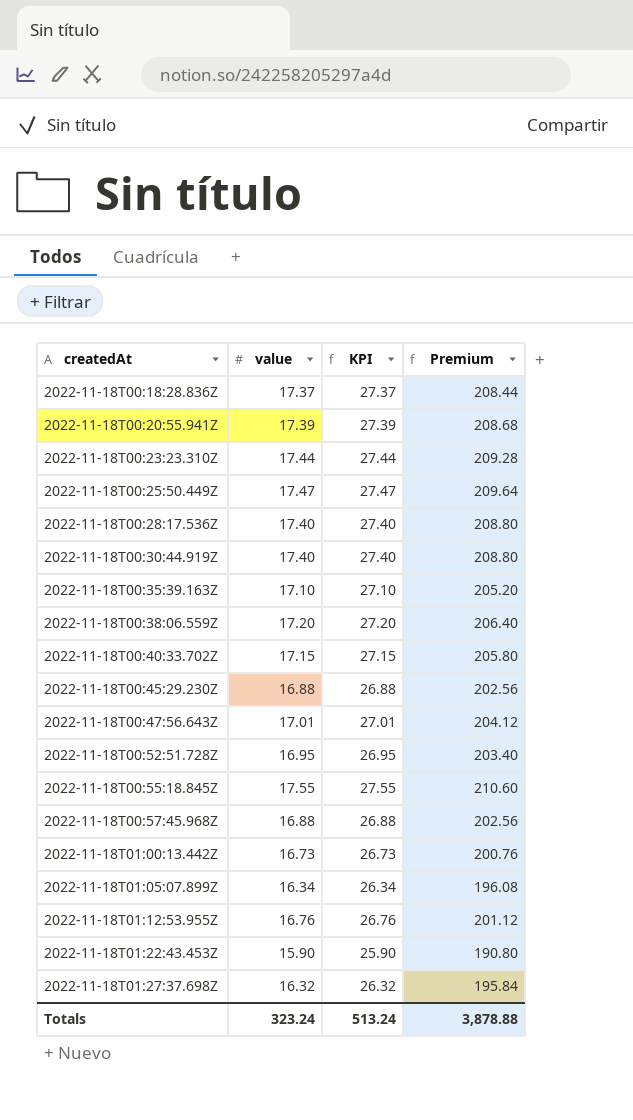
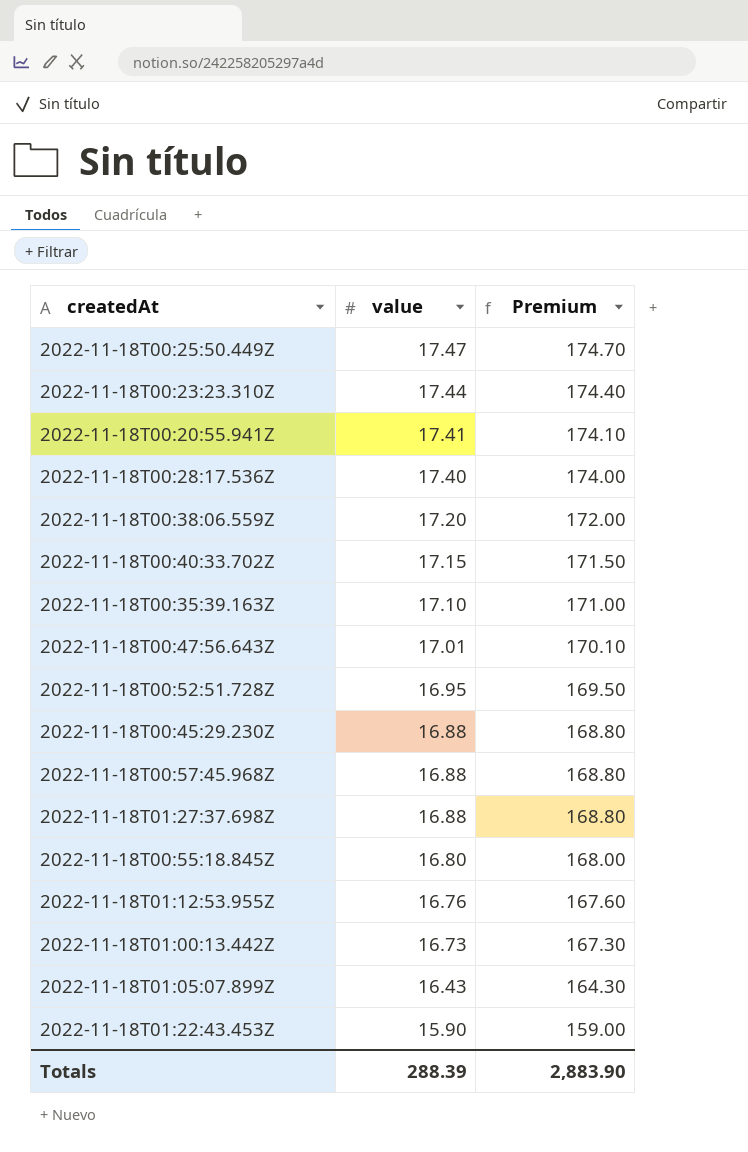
row order: createdAt ascending -> value descending
column KPI | formula: [value] + 10 -> none
column Premium | formula: [value] * 12 -> [value] * 10
row 2022-11-18T00:18:28.836Z: 17.37 | 27.37 | 208.44 -> none
row 2022-11-18T00:30:44.919Z: 17.40 | 27.40 | 208.80 -> none
2022-11-18T00:20:55.941Z | value: 17.39 -> 17.41
2022-11-18T01:27:37.698Z | value: 16.32 -> 16.88
2022-11-18T00:55:18.845Z | value: 17.55 -> 16.80
2022-11-18T01:05:07.899Z | value: 16.34 -> 16.43
Totals | value: 323.24 -> 288.39
Totals | Premium: 3,878.88 -> 2,883.90

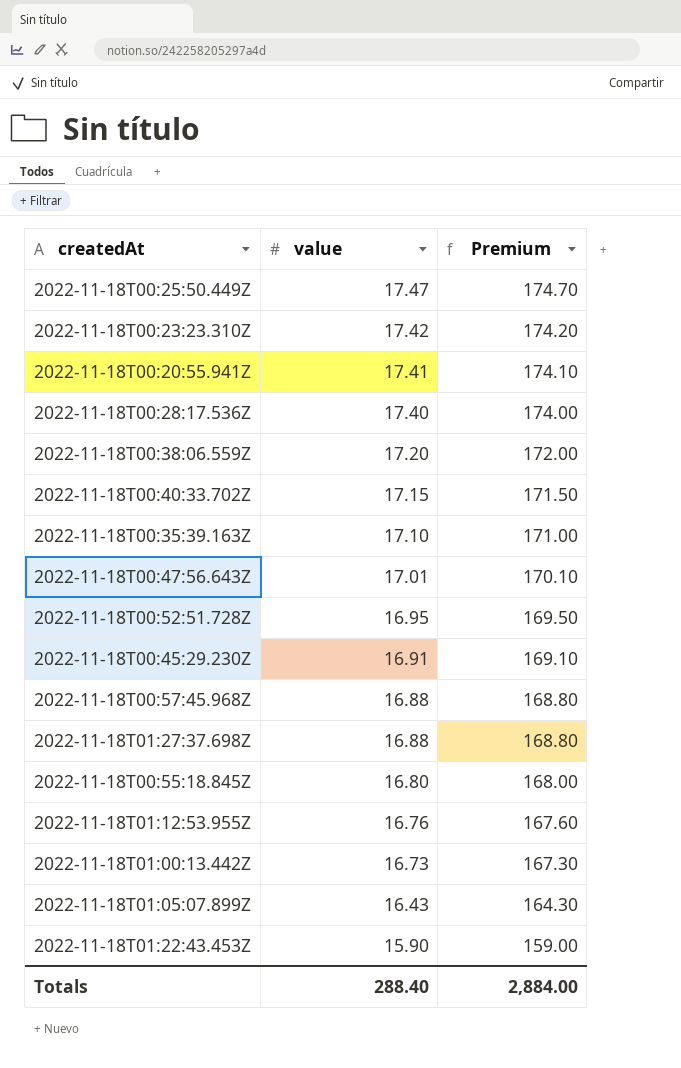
2022-11-18T00:23:23.310Z | value: 17.44 -> 17.42
2022-11-18T00:23:23.310Z | Premium: 174.40 -> 174.20
2022-11-18T00:45:29.230Z | value: 16.88 -> 16.91
2022-11-18T00:45:29.230Z | Premium: 168.80 -> 169.10
Totals | value: 288.39 -> 288.40
Totals | Premium: 2,883.90 -> 2,884.00

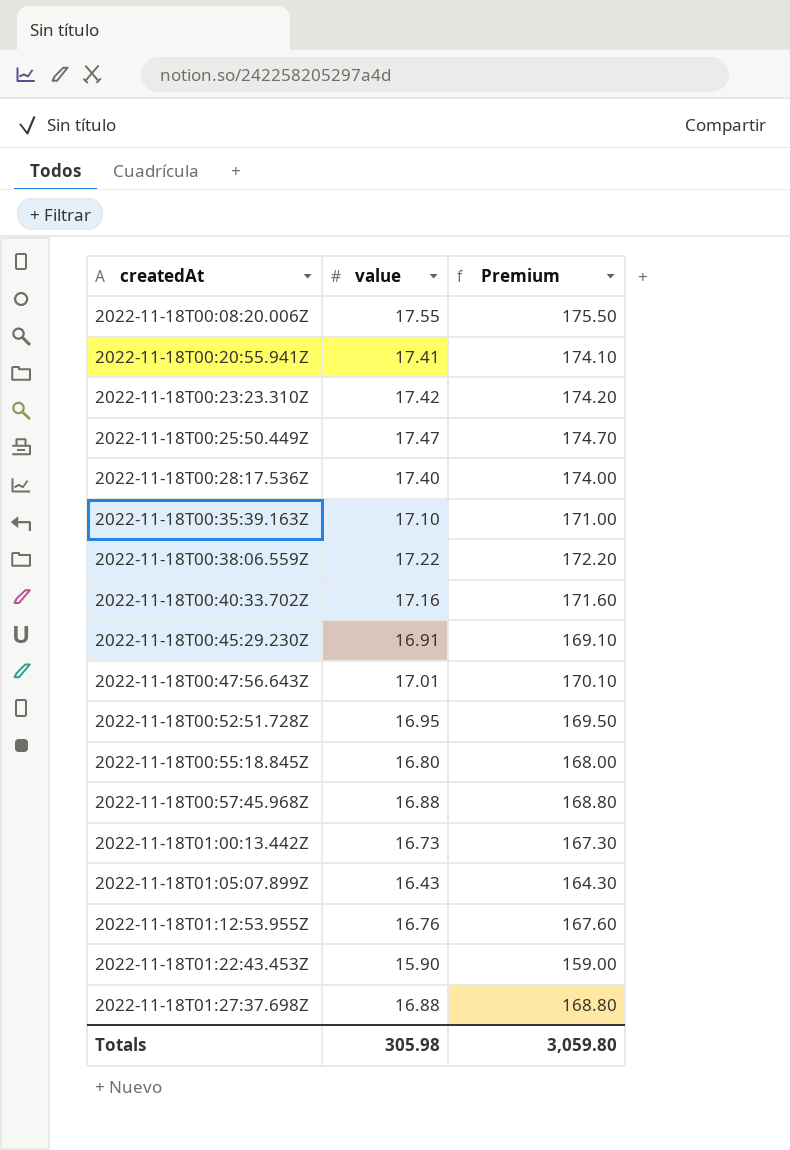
row order: value descending -> createdAt ascending
row 2022-11-18T00:08:20.006Z: none -> 17.55 | 175.50
2022-11-18T00:38:06.559Z | value: 17.20 -> 17.22
2022-11-18T00:38:06.559Z | Premium: 172.00 -> 172.20
2022-11-18T00:40:33.702Z | value: 17.15 -> 17.16
2022-11-18T00:40:33.702Z | Premium: 171.50 -> 171.60
Totals | value: 288.40 -> 305.98
Totals | Premium: 2,884.00 -> 3,059.80

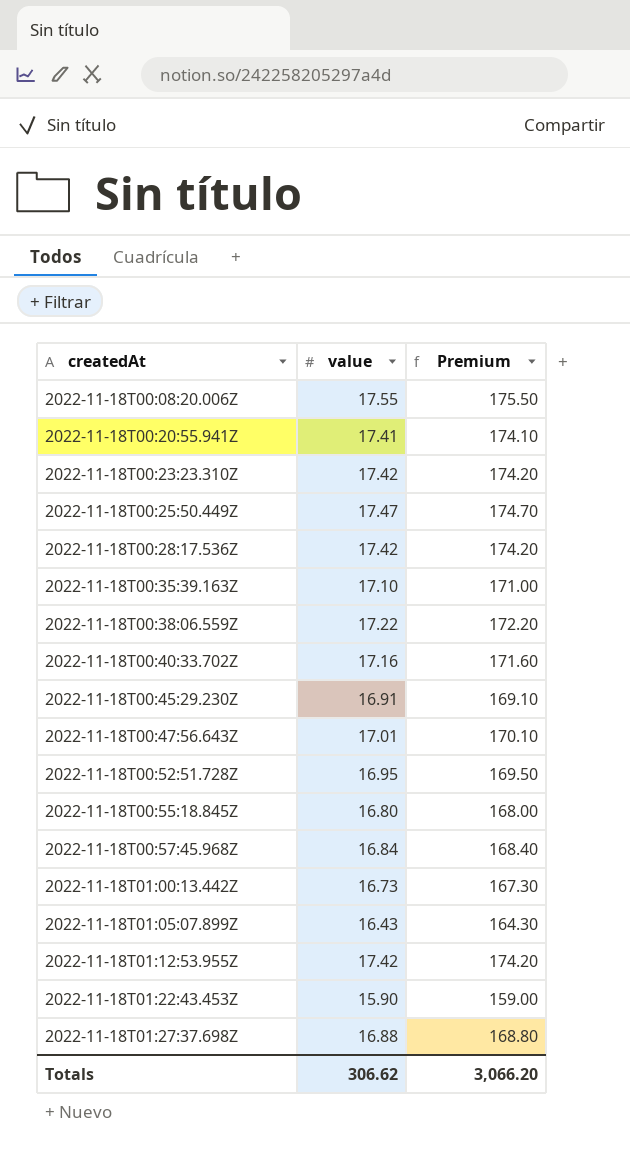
2022-11-18T00:28:17.536Z | value: 17.40 -> 17.42
2022-11-18T00:28:17.536Z | Premium: 174.00 -> 174.20
2022-11-18T00:57:45.968Z | value: 16.88 -> 16.84
2022-11-18T00:57:45.968Z | Premium: 168.80 -> 168.40
2022-11-18T01:12:53.955Z | value: 16.76 -> 17.42
2022-11-18T01:12:53.955Z | Premium: 167.60 -> 174.20
Totals | value: 305.98 -> 306.62
Totals | Premium: 3,059.80 -> 3,066.20

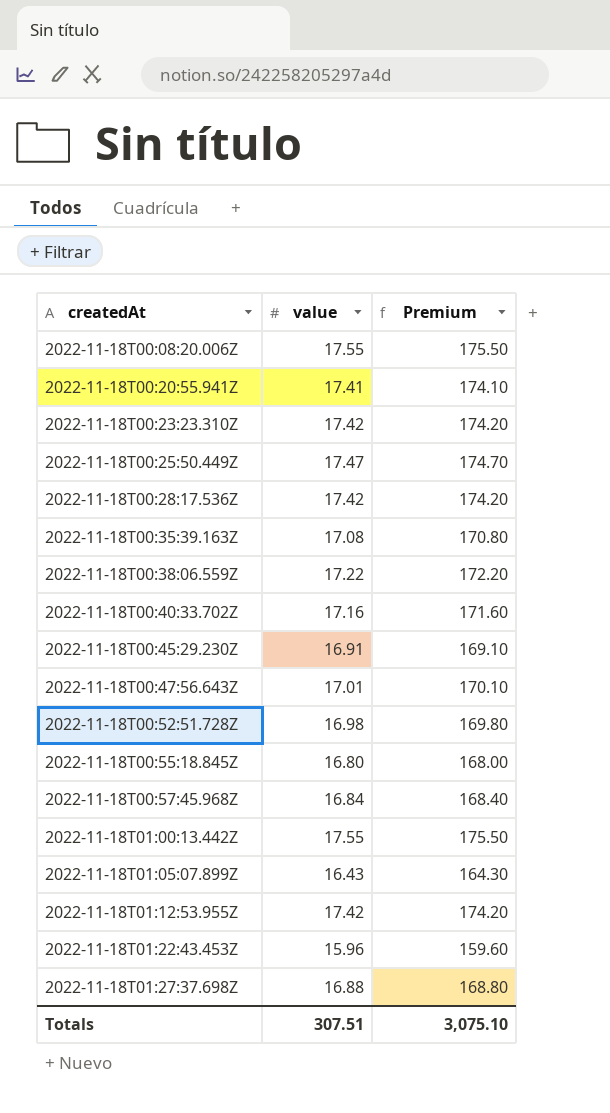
2022-11-18T00:35:39.163Z | value: 17.10 -> 17.08
2022-11-18T00:35:39.163Z | Premium: 171.00 -> 170.80
2022-11-18T00:52:51.728Z | value: 16.95 -> 16.98
2022-11-18T00:52:51.728Z | Premium: 169.50 -> 169.80
2022-11-18T01:00:13.442Z | value: 16.73 -> 17.55
2022-11-18T01:00:13.442Z | Premium: 167.30 -> 175.50
2022-11-18T01:22:43.453Z | value: 15.90 -> 15.96
2022-11-18T01:22:43.453Z | Premium: 159.00 -> 159.60
Totals | value: 306.62 -> 307.51
Totals | Premium: 3,066.20 -> 3,075.10

